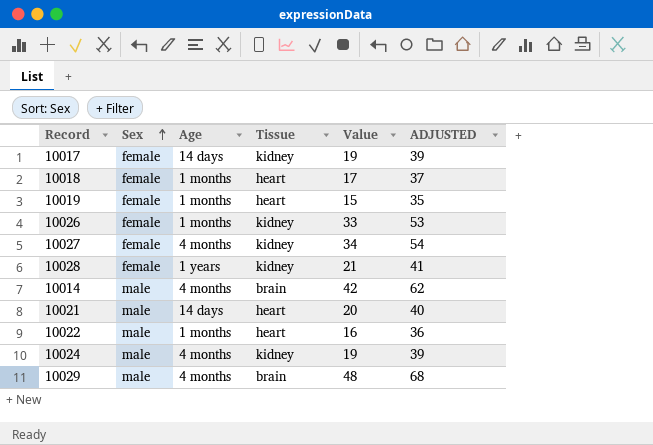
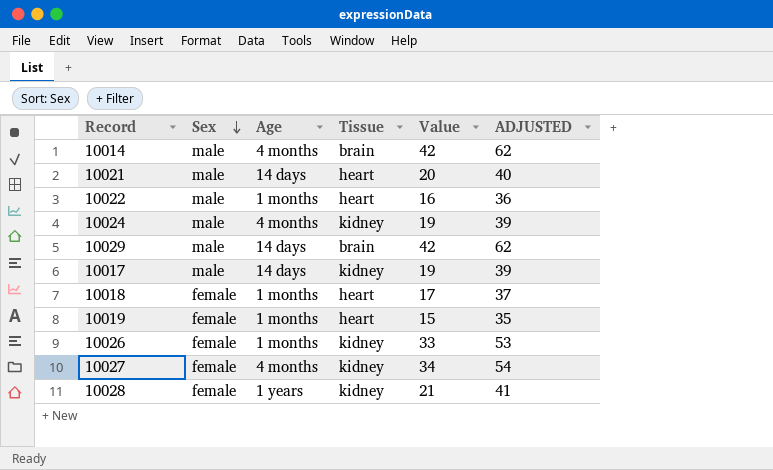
row order: Sex ascending -> Sex descending
10029 | Age: 4 months -> 14 days
10029 | Value: 48 -> 42
10029 | ADJUSTED: 68 -> 62
10017 | Sex: female -> male

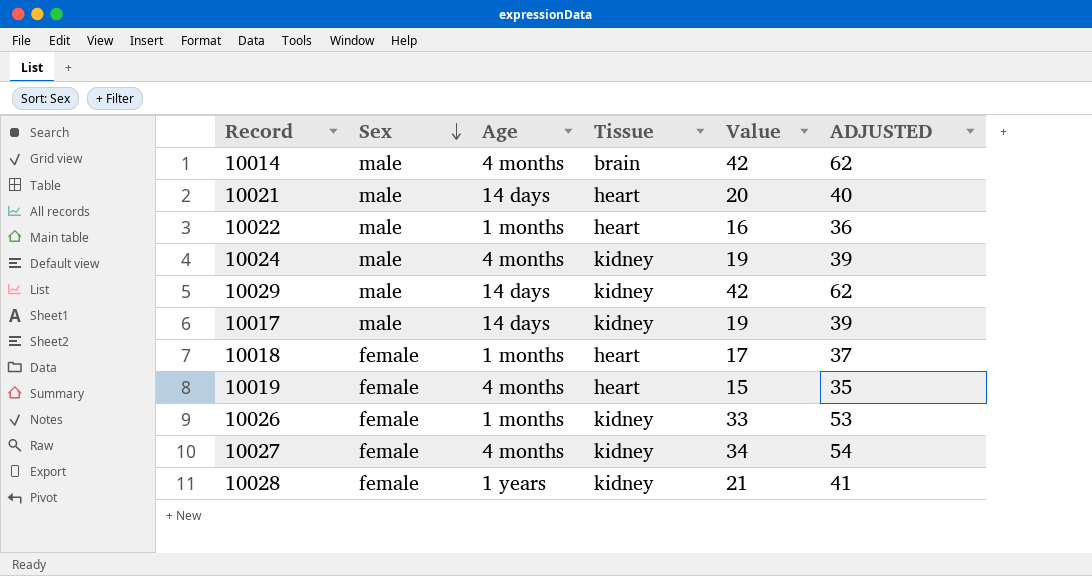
10029 | Tissue: brain -> kidney
10019 | Age: 1 months -> 4 months

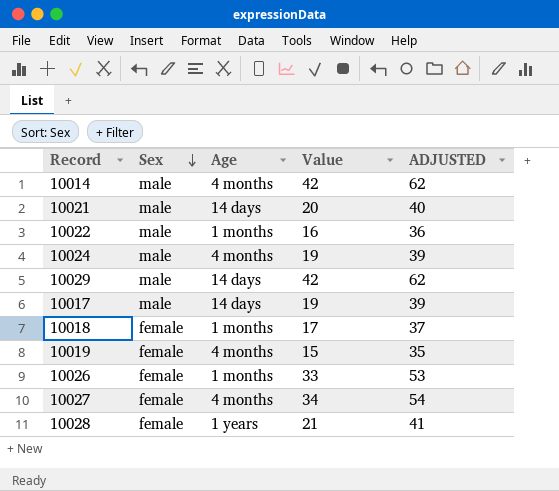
column Tissue | position: 4 -> none

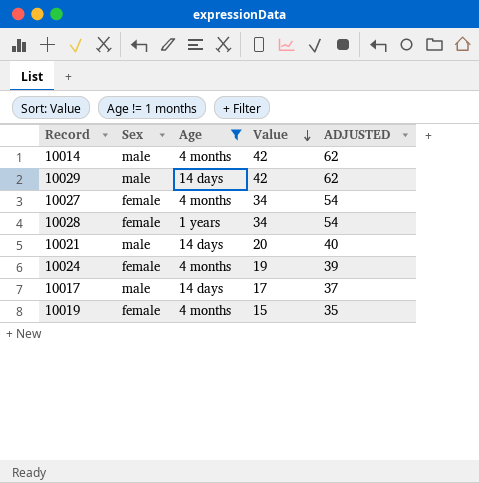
filter: none -> Age != 1 months
row order: Sex descending -> Value descending
10028 | Value: 21 -> 34
10028 | ADJUSTED: 41 -> 54
10024 | Sex: male -> female
10017 | Value: 19 -> 17
10017 | ADJUSTED: 39 -> 37

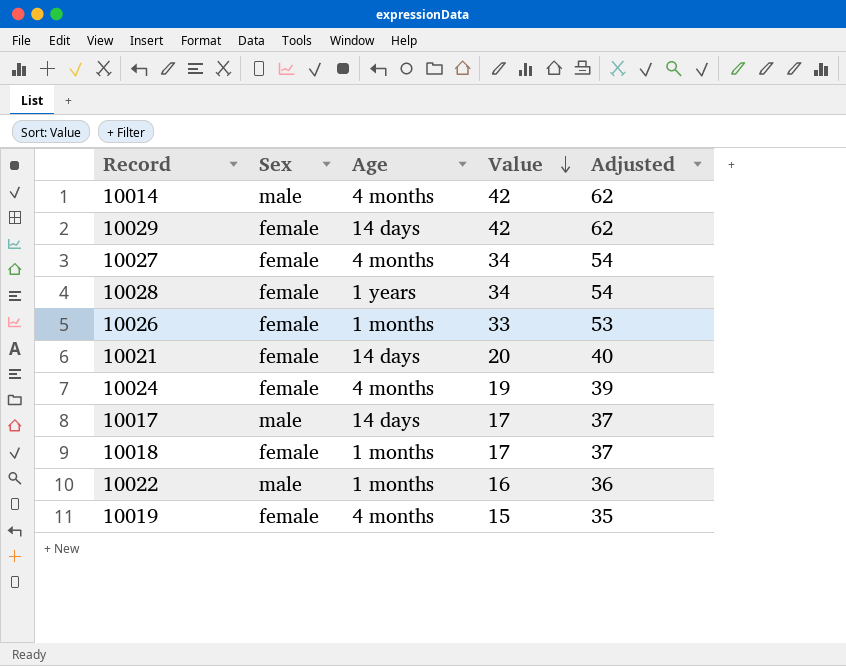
filter: Age != 1 months -> none
column name: ADJUSTED -> Adjusted
10029 | Sex: male -> female
10021 | Sex: male -> female

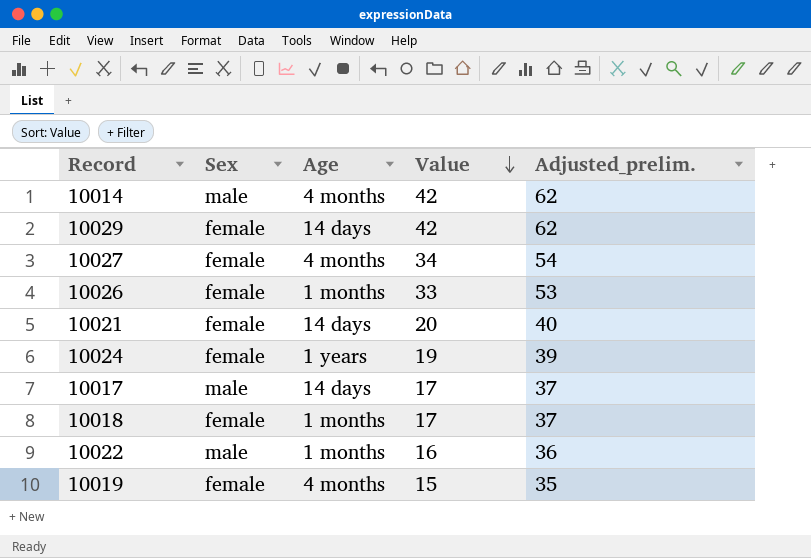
column name: Adjusted -> Adjusted_prelim.
row 10028: female | 1 years | 34 | 54 -> none
10024 | Age: 4 months -> 1 years

